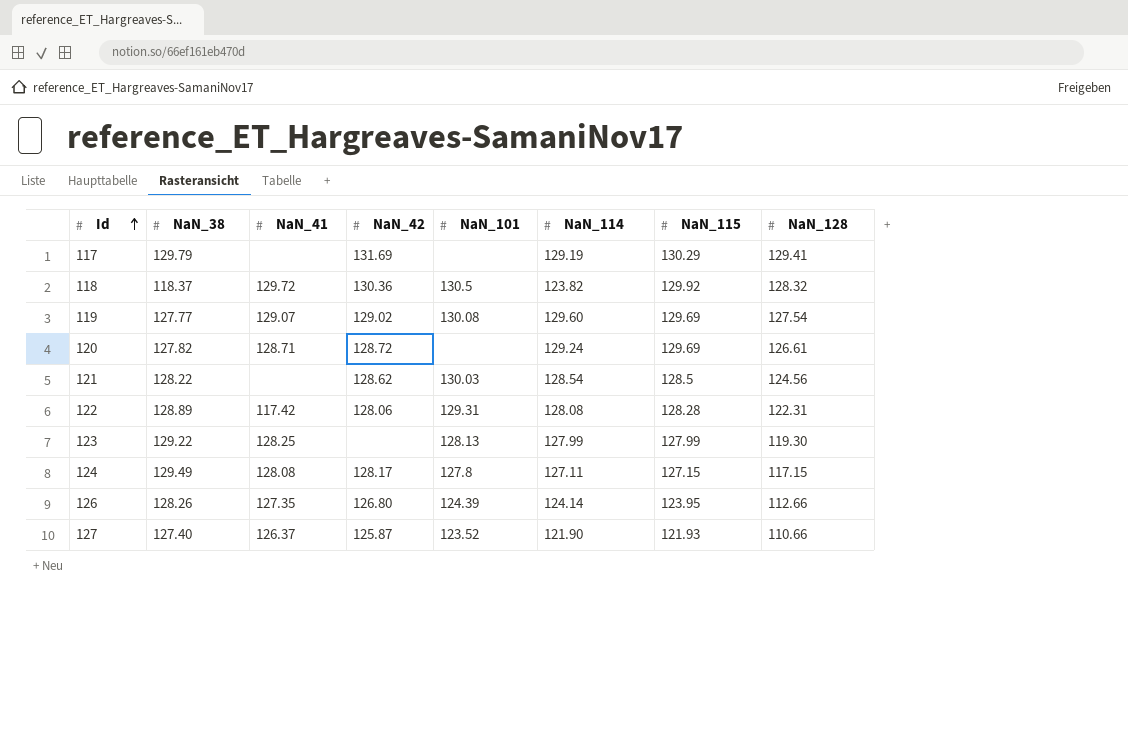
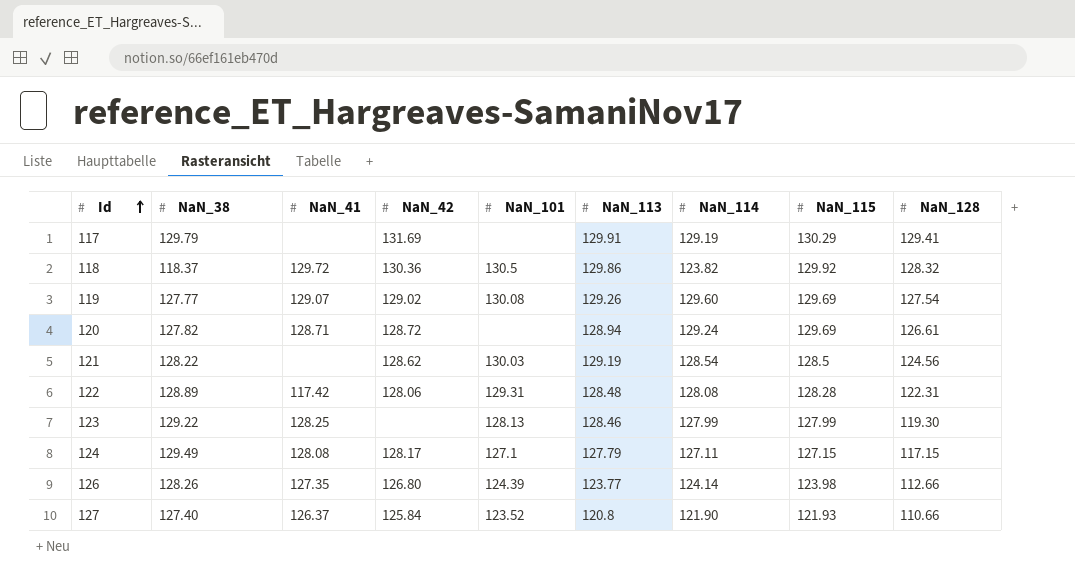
column NaN_113 | position: none -> 6
124 | NaN_101: 127.8 -> 127.1
126 | NaN_115: 123.95 -> 123.98
127 | NaN_42: 125.87 -> 125.84

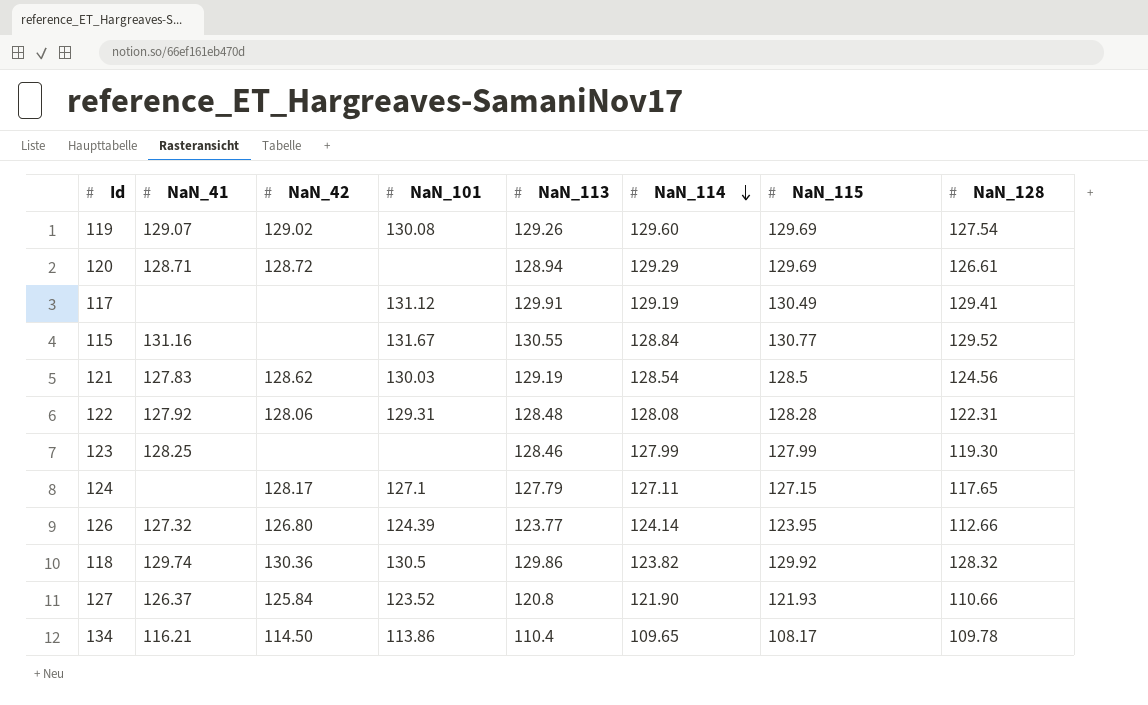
row order: Id ascending -> NaN_114 descending
column NaN_38 | position: 2 -> none
120 | NaN_114: 129.24 -> 129.29
117 | NaN_42: 131.69 -> none
117 | NaN_101: none -> 131.12
117 | NaN_115: 130.29 -> 130.49
row 115: none -> 131.16 | none | 131.67 | 130.55 | 128.84 | 130.77 | 129.52
121 | NaN_41: none -> 127.83
122 | NaN_41: 117.42 -> 127.92
123 | NaN_101: 128.13 -> none
124 | NaN_41: 128.08 -> none
124 | NaN_128: 117.15 -> 117.65
126 | NaN_41: 127.35 -> 127.32
126 | NaN_115: 123.98 -> 123.95
118 | NaN_41: 129.72 -> 129.74
row 134: none -> 116.21 | 114.50 | 113.86 | 110.4 | 109.65 | 108.17 | 109.78

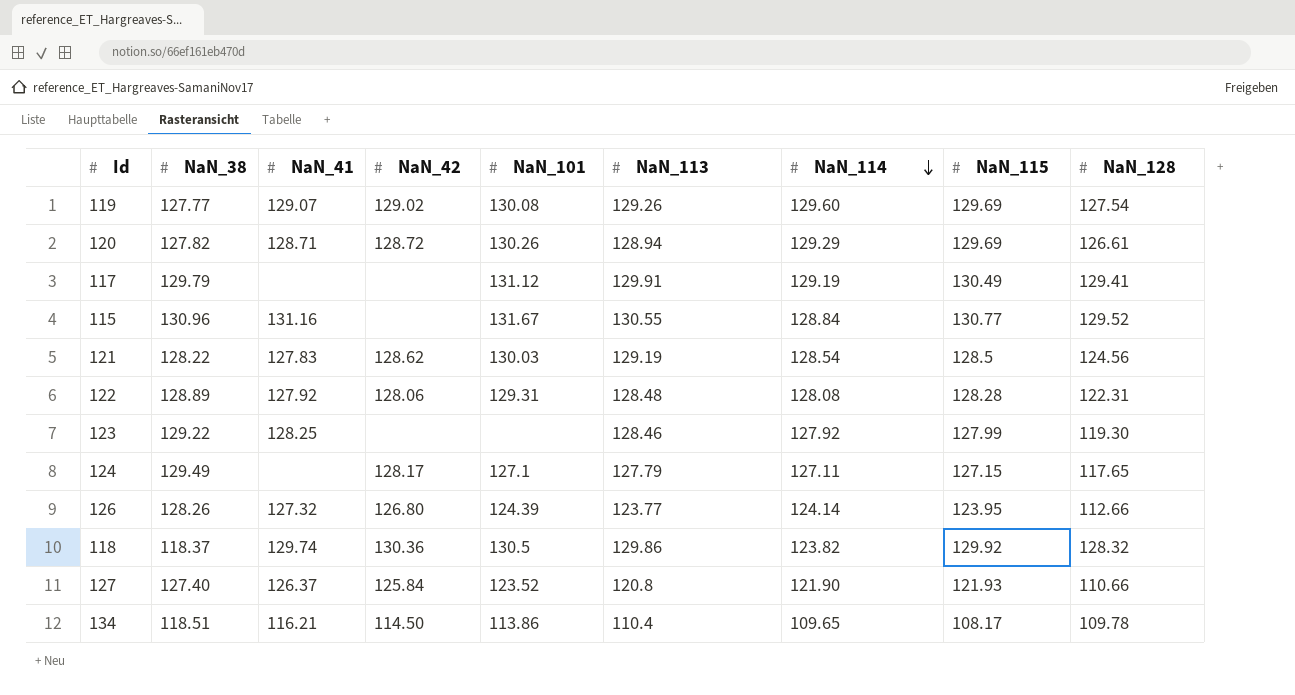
column NaN_38 | position: none -> 2
120 | NaN_101: none -> 130.26
123 | NaN_114: 127.99 -> 127.92

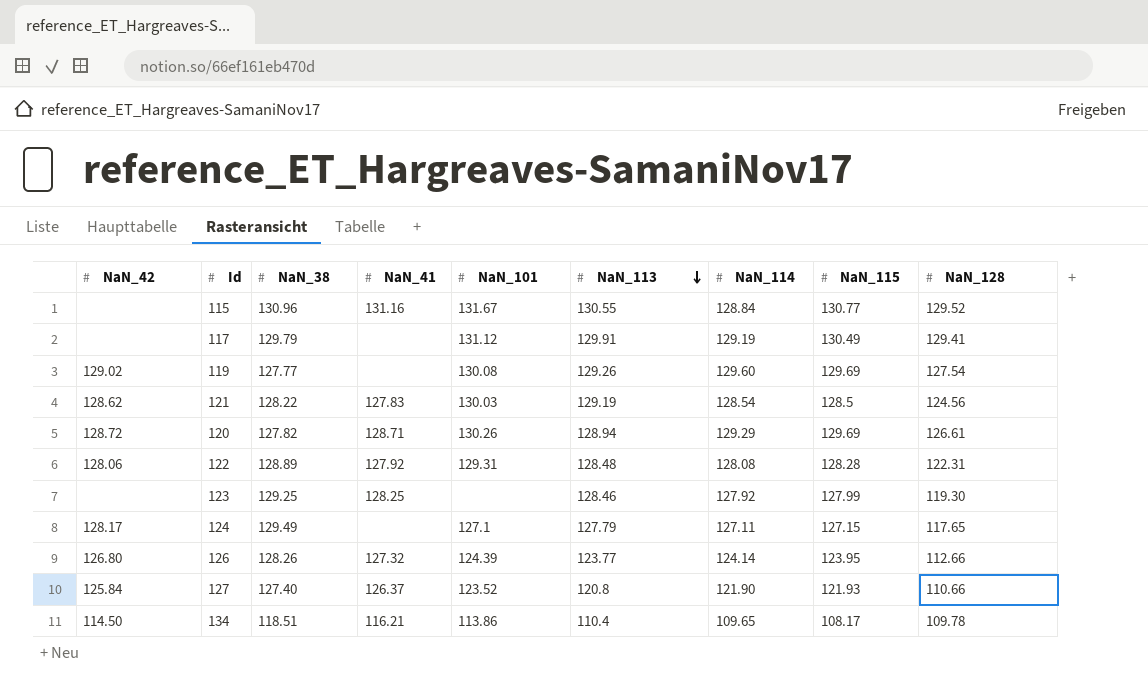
row order: NaN_114 descending -> NaN_113 descending
column NaN_42 | position: 4 -> 1
row 118: 118.37 | 129.74 | 130.36 | 130.5 | 129.86 | 123.82 | 129.92 | 128.32 -> none
119 | NaN_41: 129.07 -> none
123 | NaN_38: 129.22 -> 129.25

